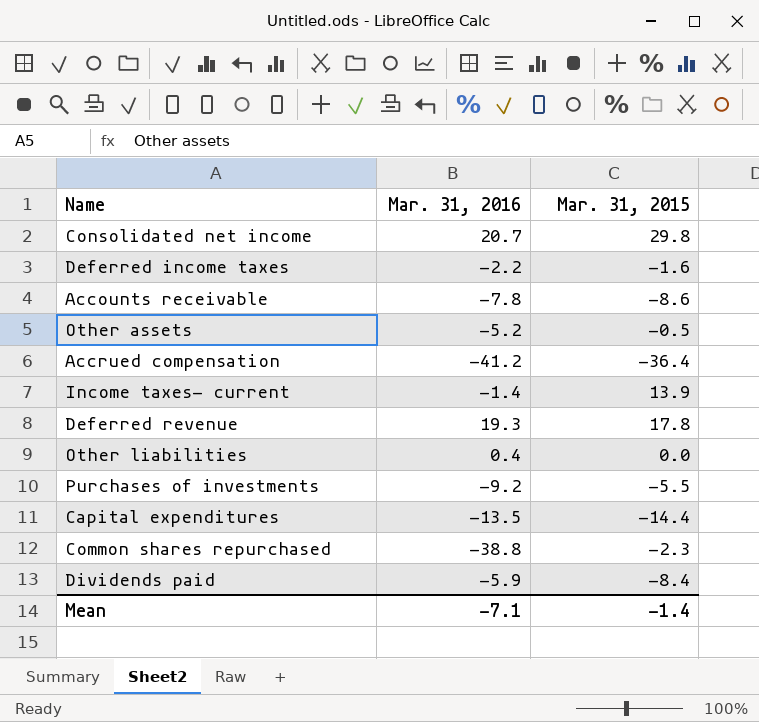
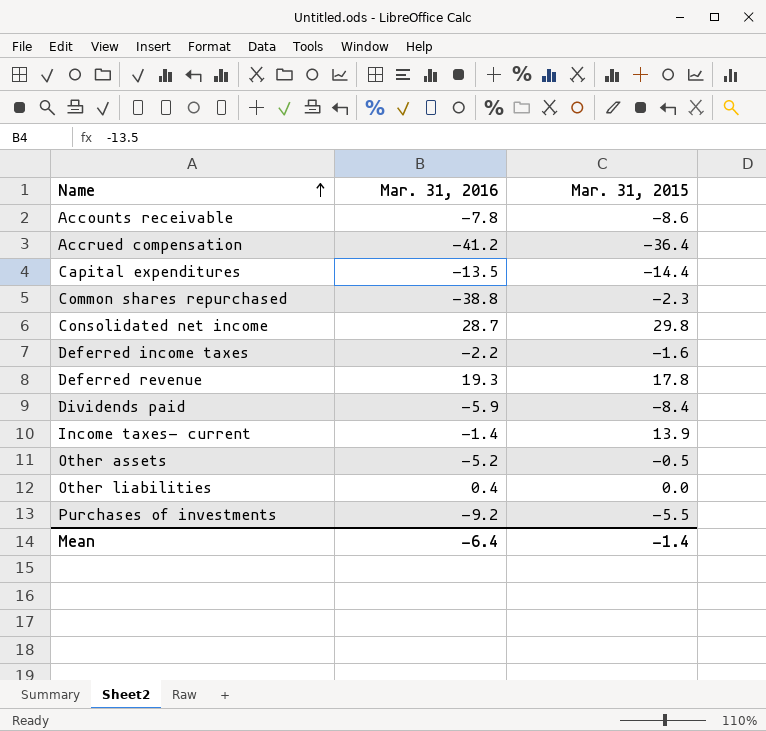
row order: none -> Name ascending
Consolidated net income | Mar. 31, 2016: 20.7 -> 28.7
Mean | Mar. 31, 2016: -7.1 -> -6.4

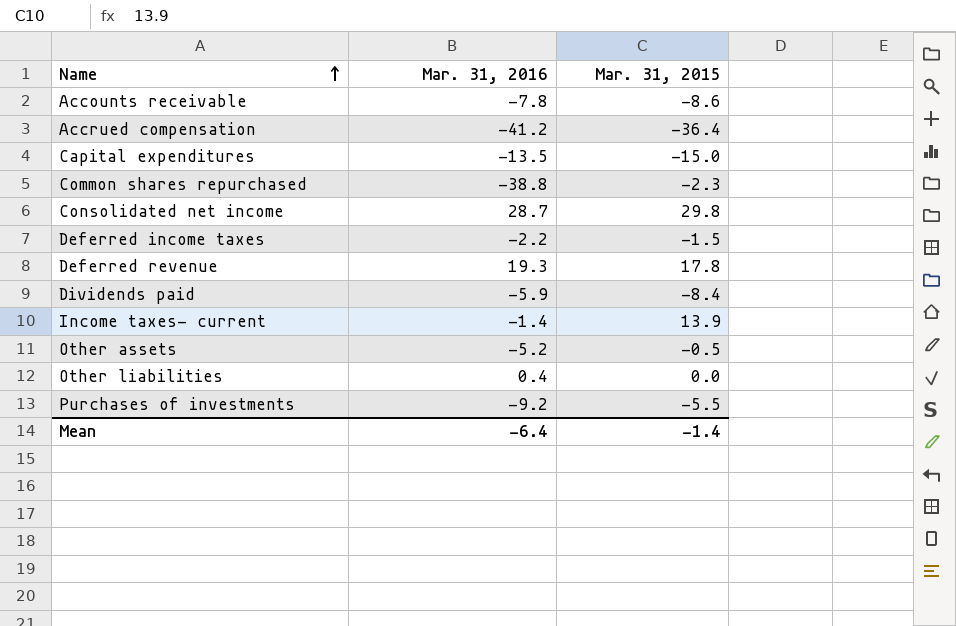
Capital expenditures | Mar. 31, 2015: -14.4 -> -15.0
Deferred income taxes | Mar. 31, 2015: -1.6 -> -1.5

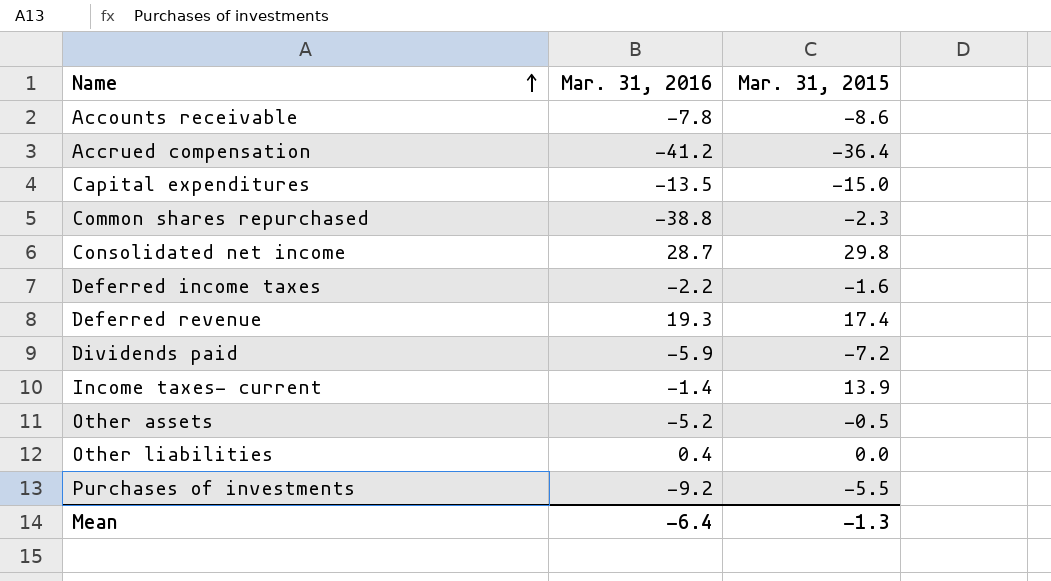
Deferred income taxes | Mar. 31, 2015: -1.5 -> -1.6
Deferred revenue | Mar. 31, 2015: 17.8 -> 17.4
Dividends paid | Mar. 31, 2015: -8.4 -> -7.2
Mean | Mar. 31, 2015: -1.4 -> -1.3

